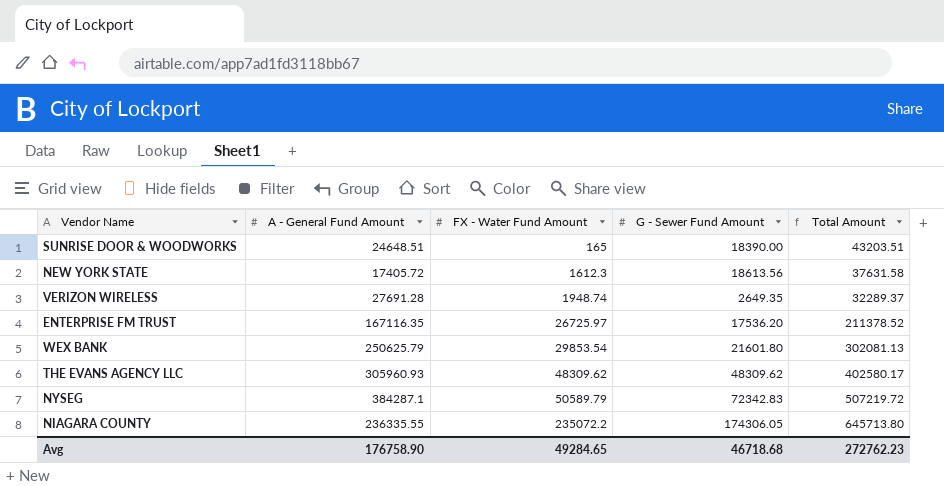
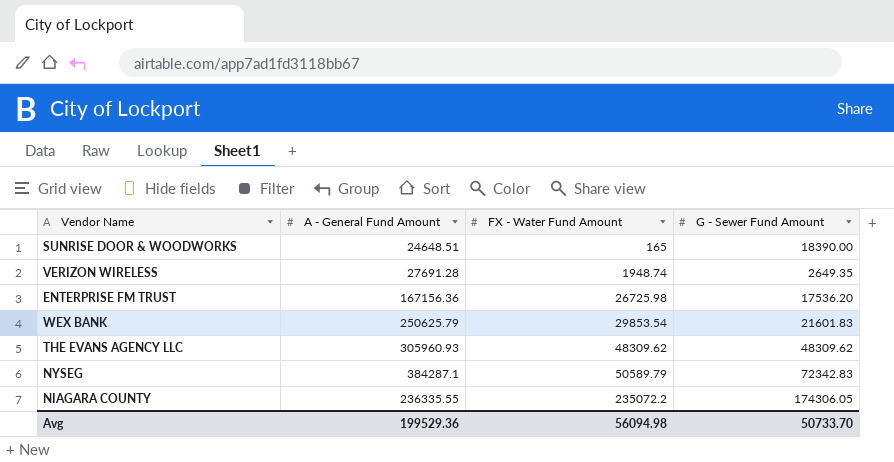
column Total Amount | formula: [A - General Fund Amount] + [FX - Water Fund Amount] + [G - Sewer Fund Amount] -> none
row NEW YORK STATE: 17405.72 | 1612.3 | 18613.56 | 37631.58 -> none
ENTERPRISE FM TRUST | A - General Fund Amount: 167116.35 -> 167156.36
ENTERPRISE FM TRUST | FX - Water Fund Amount: 26725.97 -> 26725.98
WEX BANK | G - Sewer Fund Amount: 21601.80 -> 21601.83
Avg | A - General Fund Amount: 176758.90 -> 199529.36
Avg | FX - Water Fund Amount: 49284.65 -> 56094.98
Avg | G - Sewer Fund Amount: 46718.68 -> 50733.70

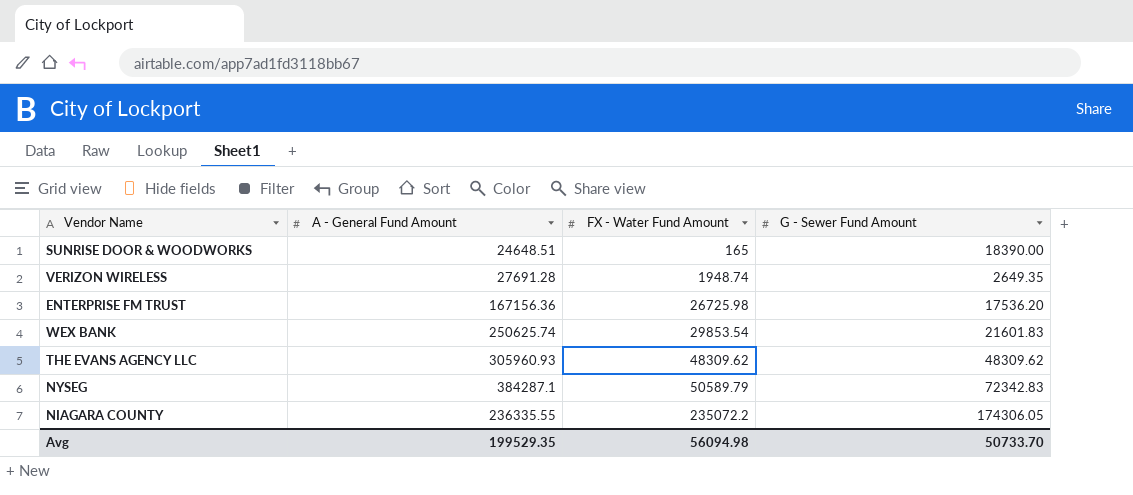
WEX BANK | A - General Fund Amount: 250625.79 -> 250625.74
Avg | A - General Fund Amount: 199529.36 -> 199529.35

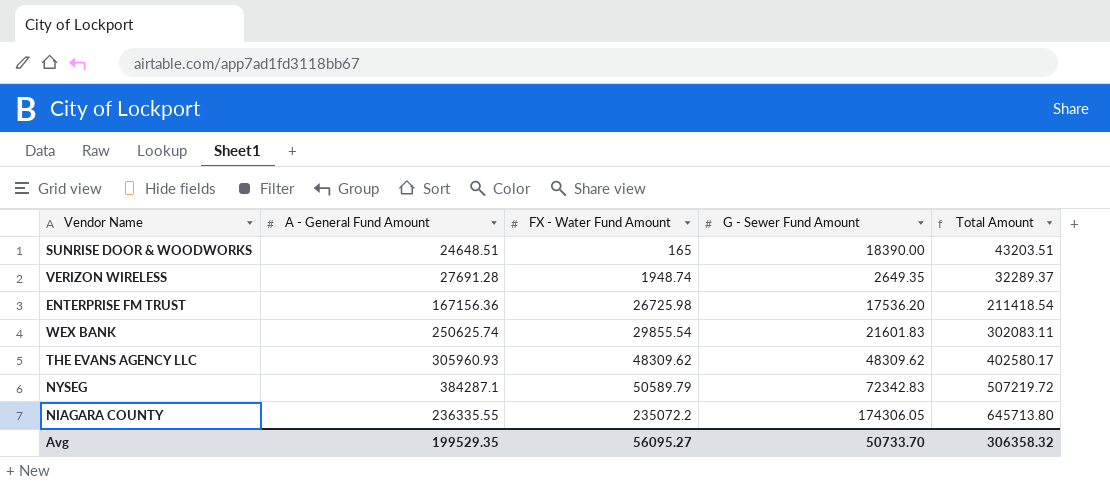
column Total Amount | formula: none -> [A - General Fund Amount] + [FX - Water Fund Amount] + [G - Sewer Fund Amount]
WEX BANK | FX - Water Fund Amount: 29853.54 -> 29855.54
Avg | FX - Water Fund Amount: 56094.98 -> 56095.27

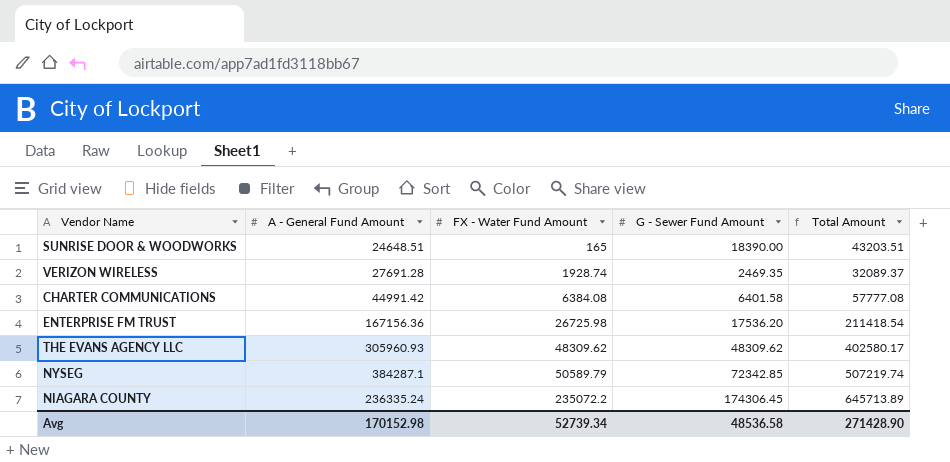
row WEX BANK: 250625.74 | 29855.54 | 21601.83 | 302083.11 -> none
VERIZON WIRELESS | FX - Water Fund Amount: 1948.74 -> 1928.74
VERIZON WIRELESS | G - Sewer Fund Amount: 2649.35 -> 2469.35
VERIZON WIRELESS | Total Amount: 32289.37 -> 32089.37
row CHARTER COMMUNICATIONS: none -> 44991.42 | 6384.08 | 6401.58 | 57777.08
NYSEG | G - Sewer Fund Amount: 72342.83 -> 72342.85
NYSEG | Total Amount: 507219.72 -> 507219.74
NIAGARA COUNTY | A - General Fund Amount: 236335.55 -> 236335.24
NIAGARA COUNTY | G - Sewer Fund Amount: 174306.05 -> 174306.45
NIAGARA COUNTY | Total Amount: 645713.80 -> 645713.89
Avg | A - General Fund Amount: 199529.35 -> 170152.98
Avg | FX - Water Fund Amount: 56095.27 -> 52739.34
Avg | G - Sewer Fund Amount: 50733.70 -> 48536.58
Avg | Total Amount: 306358.32 -> 271428.90

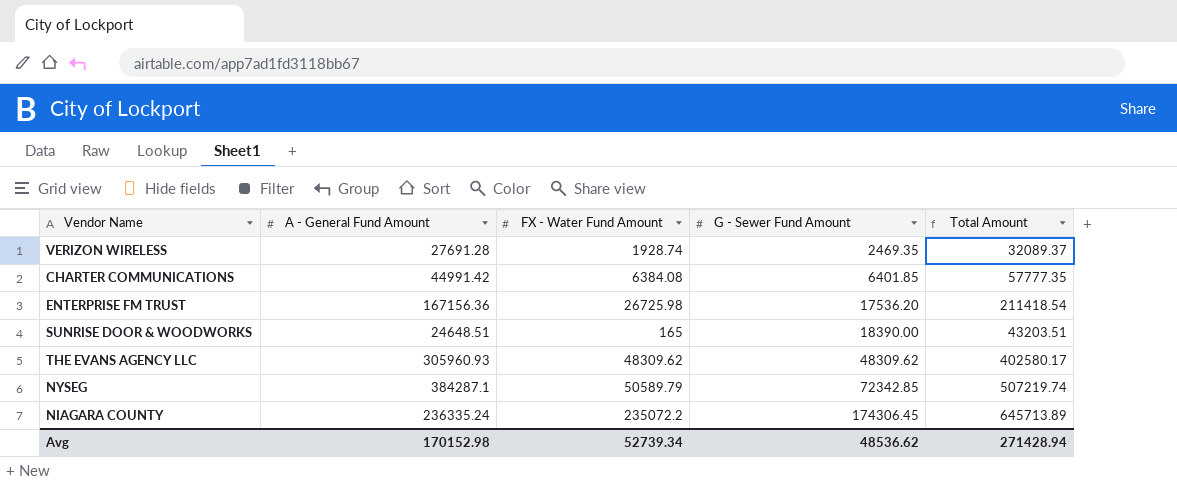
row order: FX - Water Fund Amount ascending -> G - Sewer Fund Amount ascending
CHARTER COMMUNICATIONS | G - Sewer Fund Amount: 6401.58 -> 6401.85
CHARTER COMMUNICATIONS | Total Amount: 57777.08 -> 57777.35
Avg | G - Sewer Fund Amount: 48536.58 -> 48536.62
Avg | Total Amount: 271428.90 -> 271428.94

